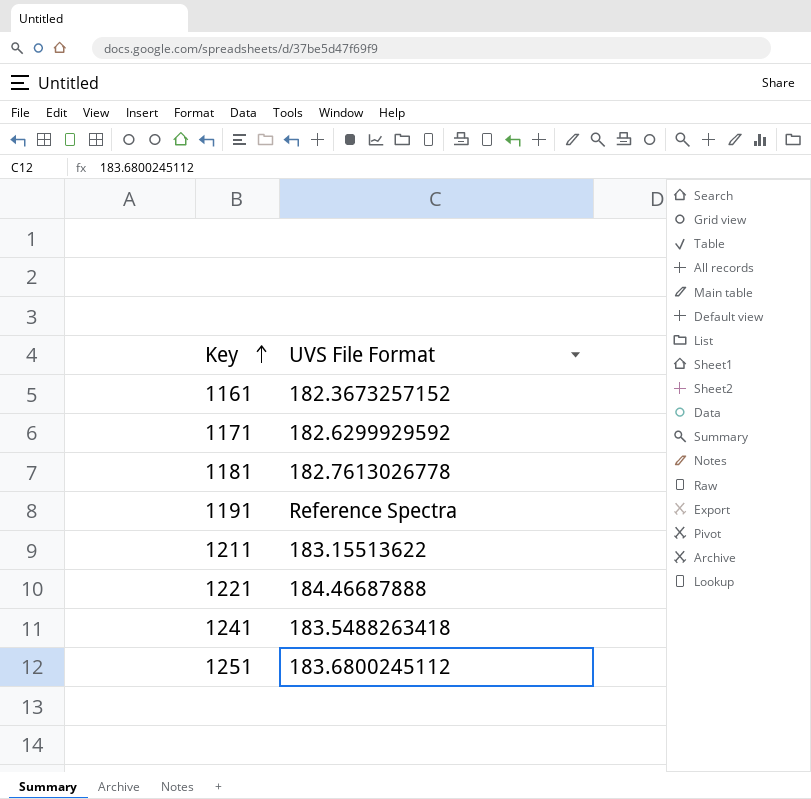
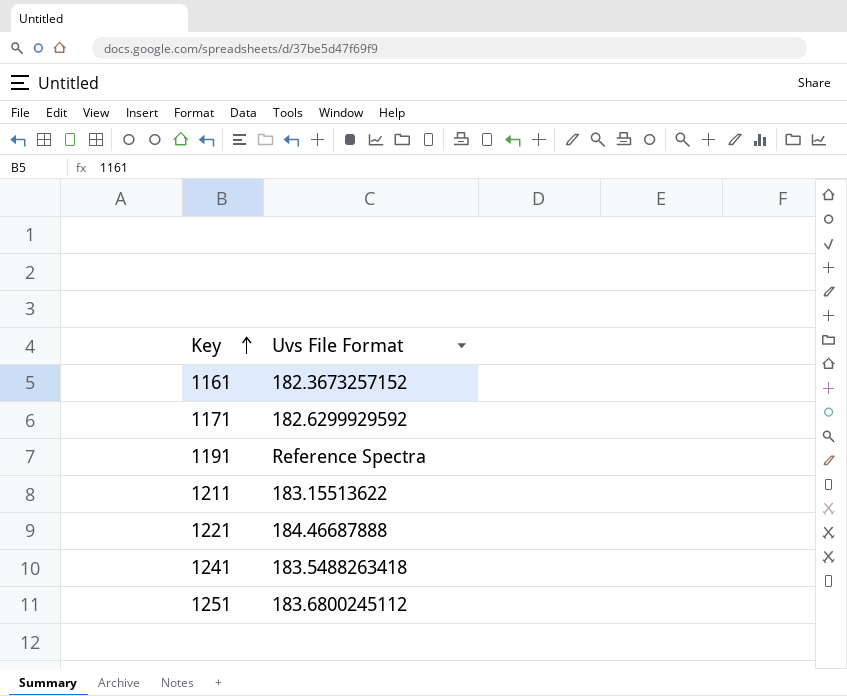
column name: UVS File Format -> Uvs File Format
row 1181: 182.7613026778 -> none

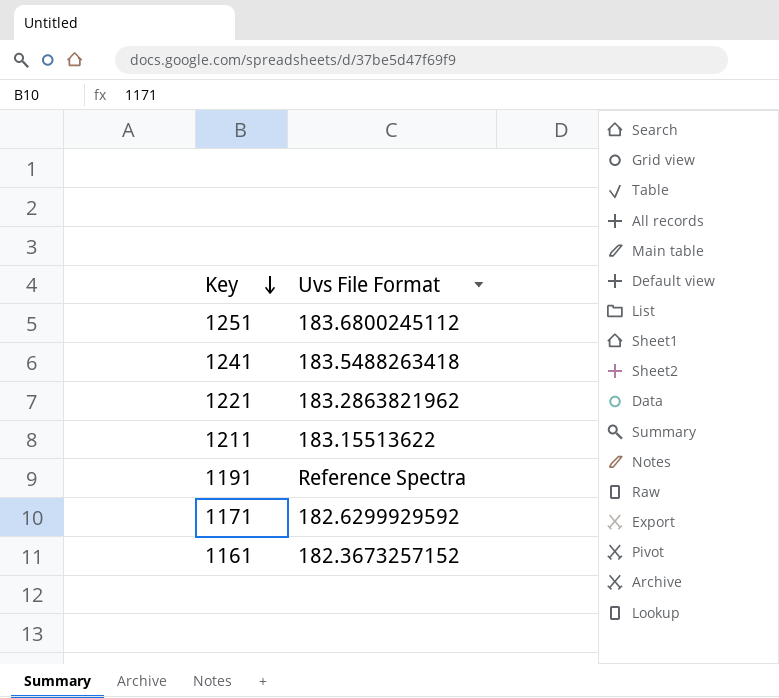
row order: Key ascending -> Key descending
1221 | Uvs File Format: 184.46687888 -> 183.2863821962

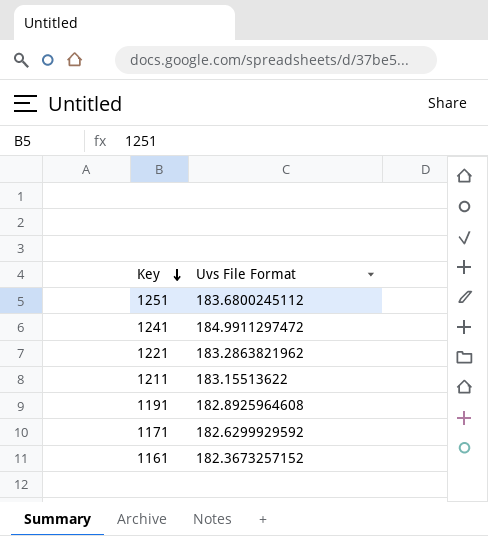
1241 | Uvs File Format: 183.5488263418 -> 184.9911297472
1191 | Uvs File Format: Reference Spectra -> 182.8925964608

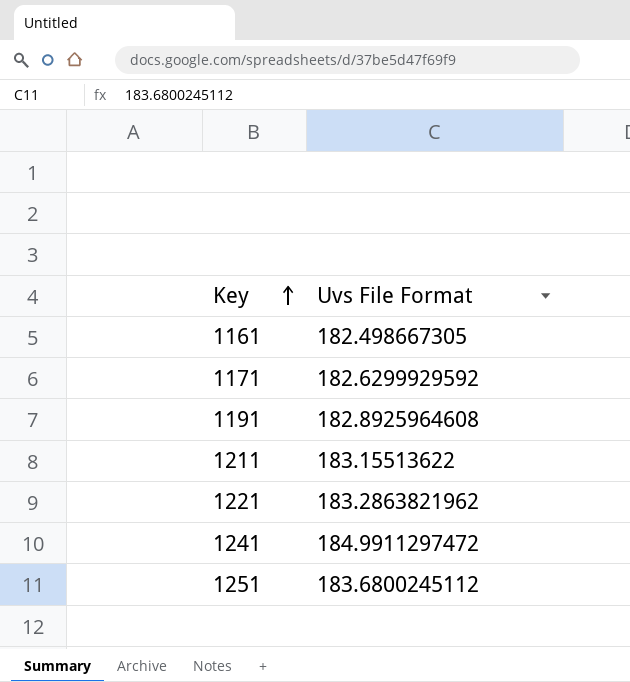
row order: Key descending -> Key ascending
1161 | Uvs File Format: 182.3673257152 -> 182.498667305

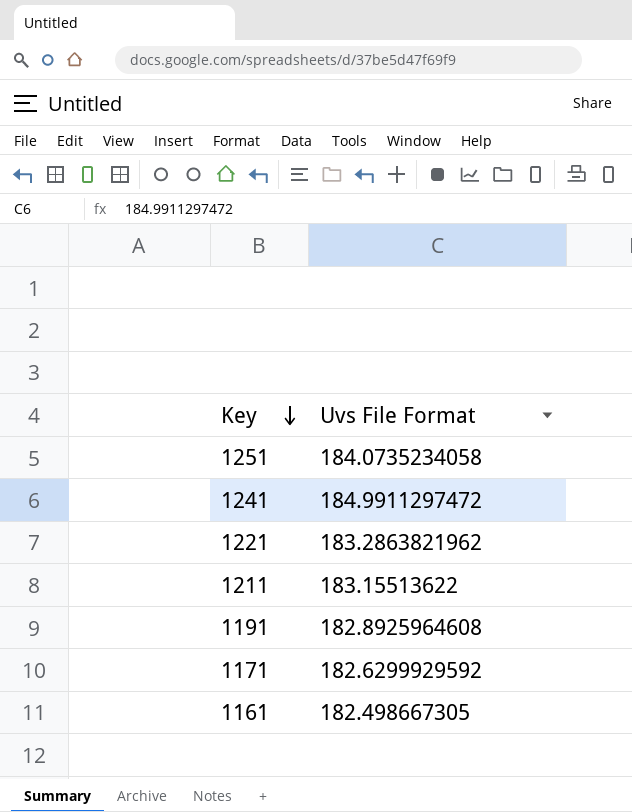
row order: Key ascending -> Key descending
1251 | Uvs File Format: 183.6800245112 -> 184.0735234058

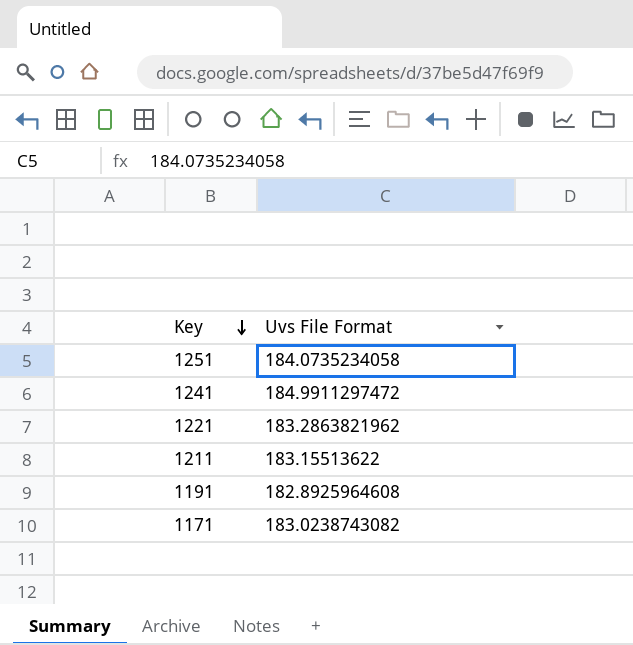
row 1161: 182.498667305 -> none
1171 | Uvs File Format: 182.6299929592 -> 183.0238743082

